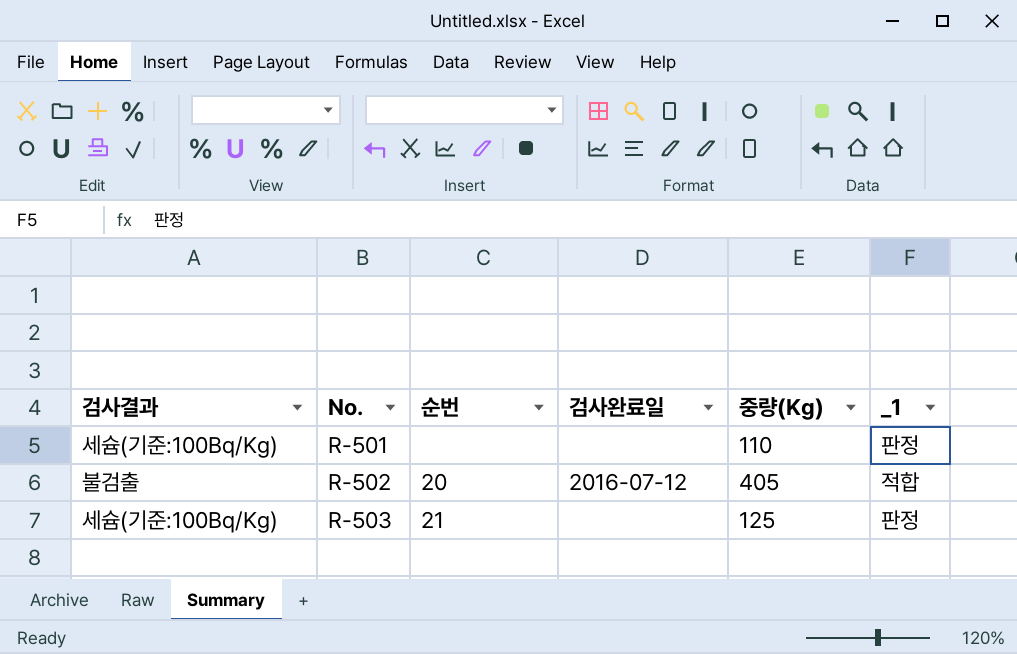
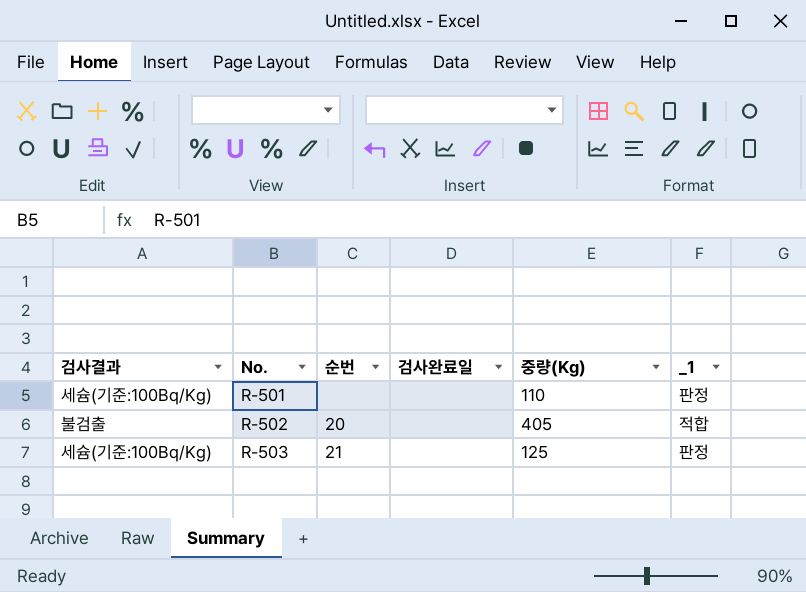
R-502 | 검사완료일: 2016-07-12 -> none

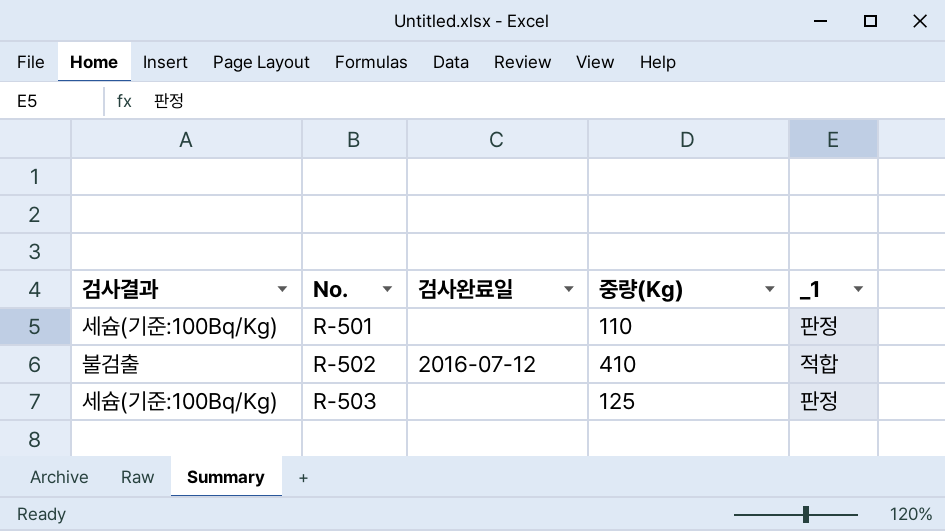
column 순번 | position: 3 -> none
R-502 | 검사완료일: none -> 2016-07-12
R-502 | 중량(Kg): 405 -> 410

